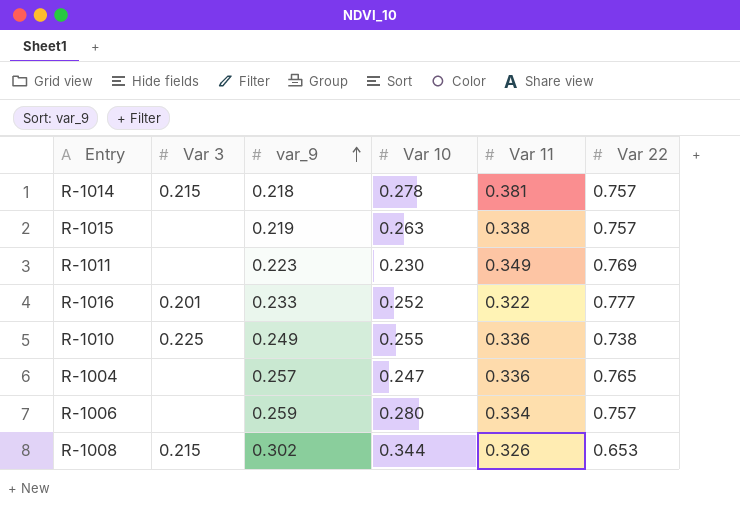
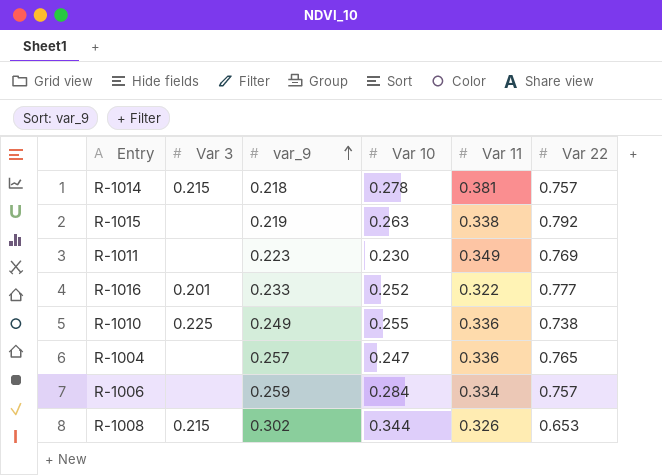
R-1015 | Var 22: 0.757 -> 0.792
R-1006 | Var 10: 0.280 -> 0.284

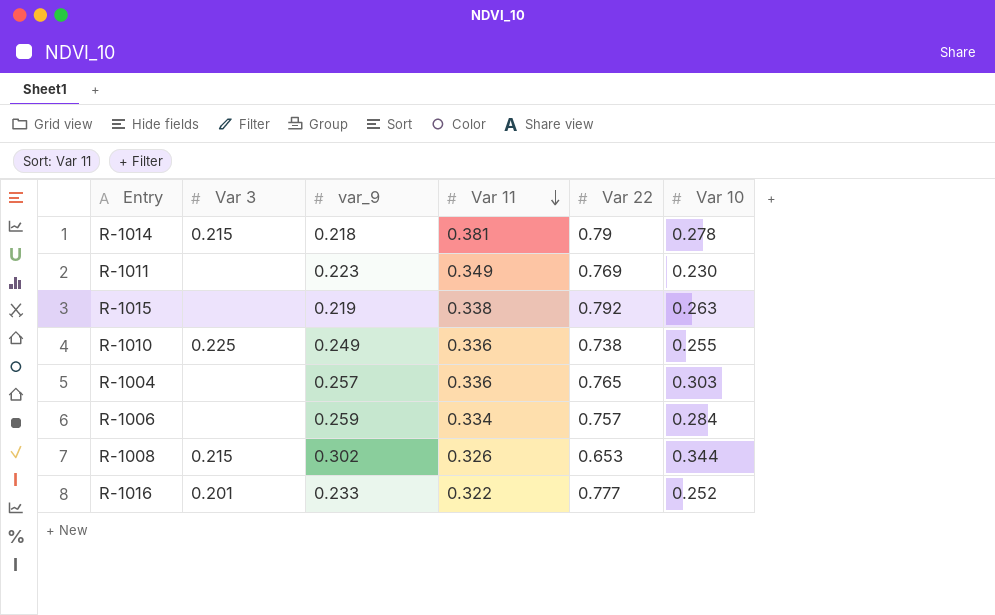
row order: var_9 ascending -> Var 11 descending
column Var 10 | position: 4 -> 6
R-1014 | Var 22: 0.757 -> 0.79
R-1004 | Var 10: 0.247 -> 0.303

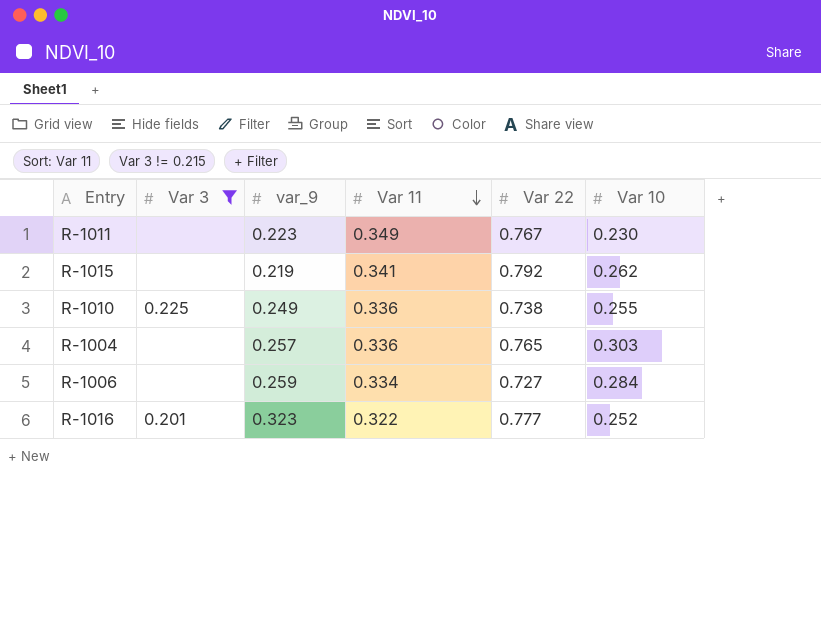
filter: none -> Var 3 != 0.215
R-1011 | Var 22: 0.769 -> 0.767
R-1015 | Var 11: 0.338 -> 0.341
R-1015 | Var 10: 0.263 -> 0.262
R-1006 | Var 22: 0.757 -> 0.727
R-1016 | var_9: 0.233 -> 0.323

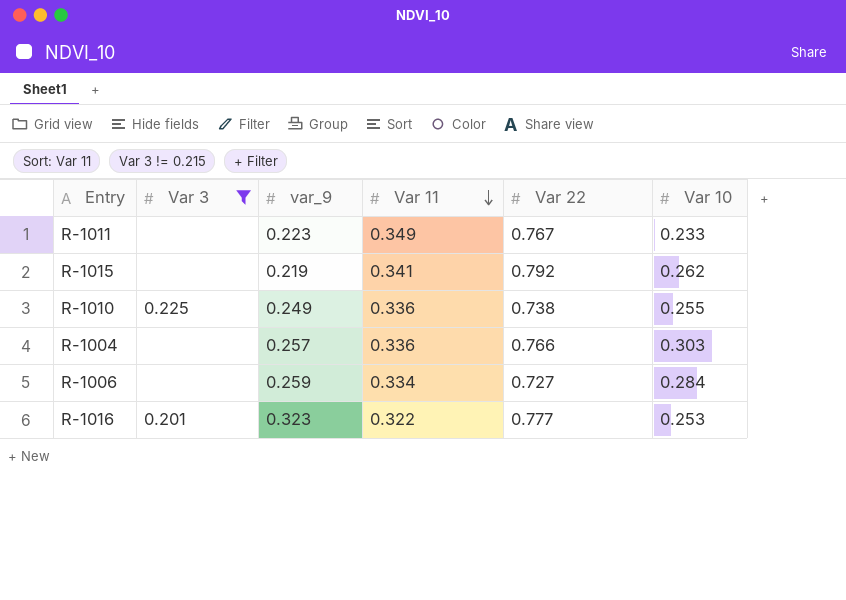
R-1011 | Var 10: 0.230 -> 0.233
R-1004 | Var 22: 0.765 -> 0.766
R-1016 | Var 10: 0.252 -> 0.253

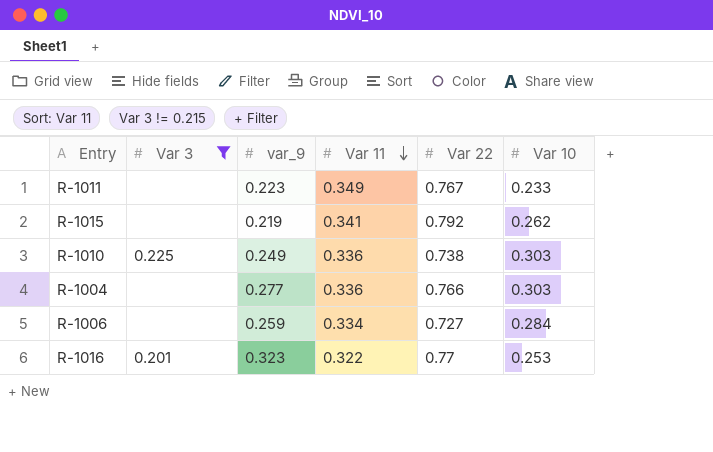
R-1010 | Var 10: 0.255 -> 0.303
R-1004 | var_9: 0.257 -> 0.277
R-1016 | Var 22: 0.777 -> 0.77

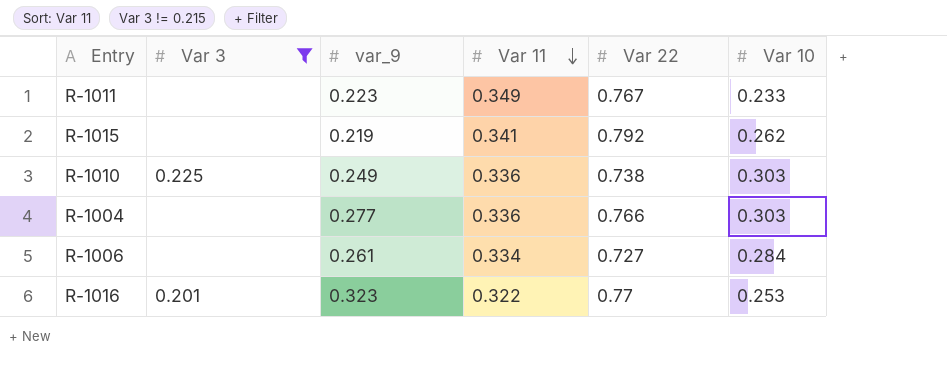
R-1006 | var_9: 0.259 -> 0.261

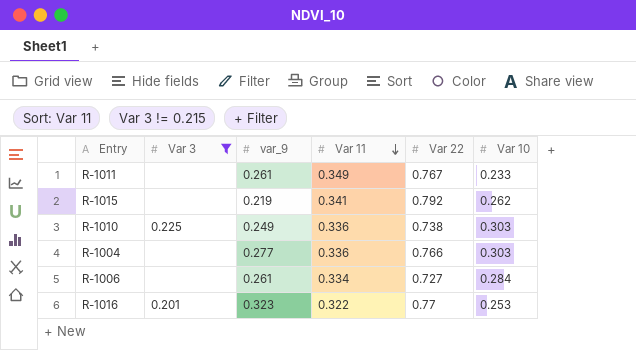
R-1011 | var_9: 0.223 -> 0.261

